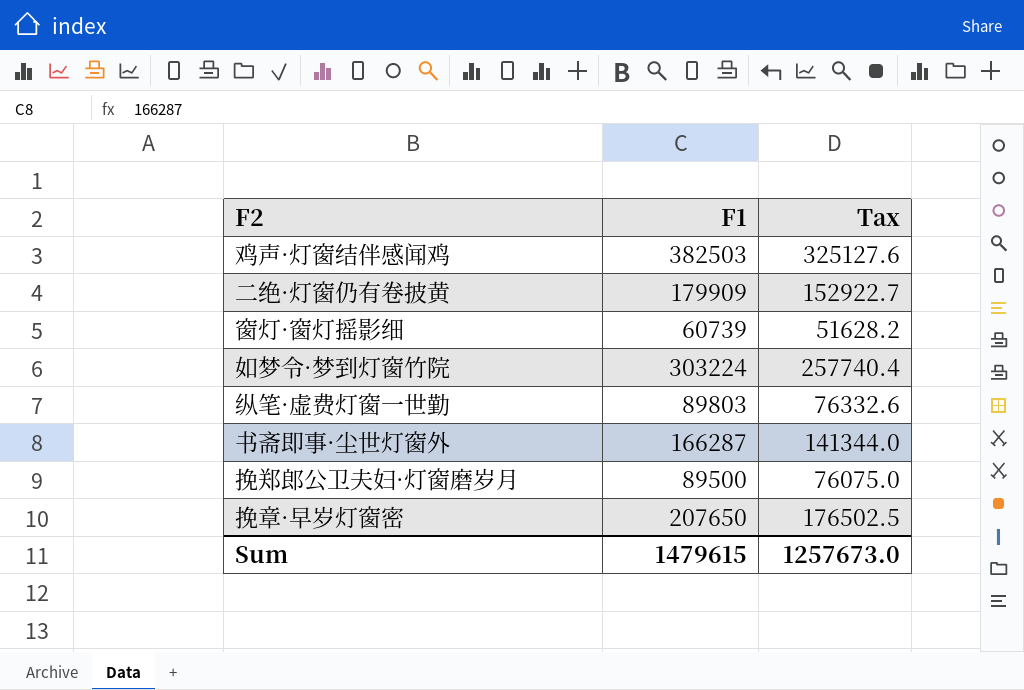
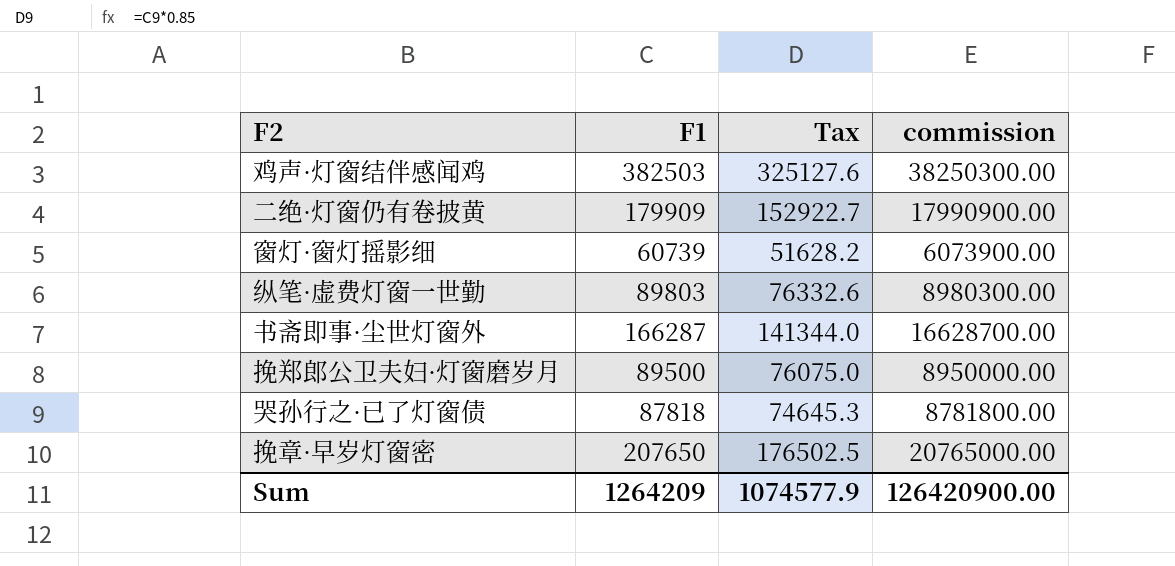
column commission | formula: none -> [F1] * 100
row 如梦令·梦到灯窗竹院: 303224 | 257740.4 -> none
row 哭孙行之·已了灯窗债: none -> 87818 | 74645.3 | 8781800.00
Sum | F1: 1479615 -> 1264209
Sum | Tax: 1257673.0 -> 1074577.9

